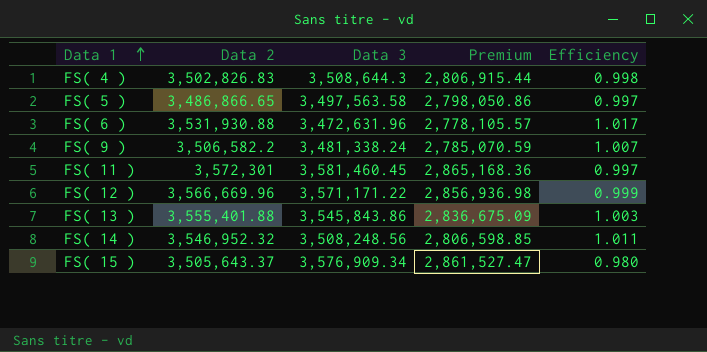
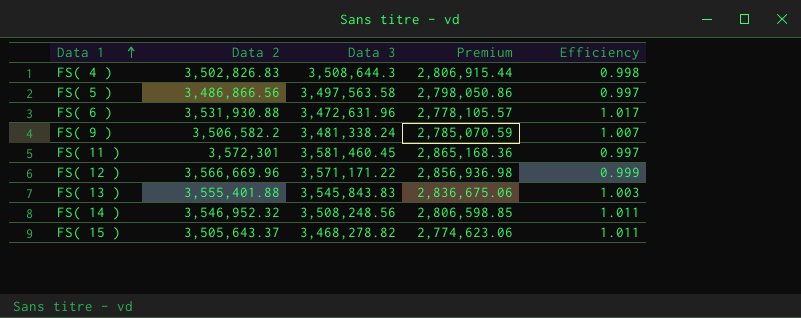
FS( 5 ) | Data 2: 3,486,866.65 -> 3,486,866.56
FS( 13 ) | Data 3: 3,545,843.86 -> 3,545,843.83
FS( 13 ) | Premium: 2,836,675.09 -> 2,836,675.06
FS( 15 ) | Data 3: 3,576,909.34 -> 3,468,278.82
FS( 15 ) | Premium: 2,861,527.47 -> 2,774,623.06
FS( 15 ) | Efficiency: 0.980 -> 1.011

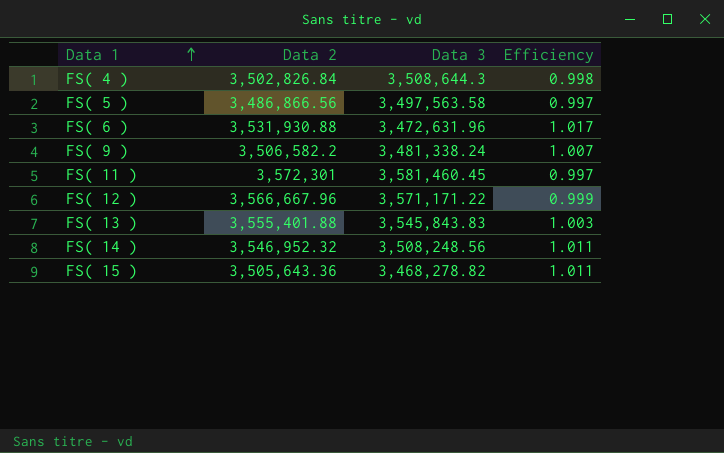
column Premium | formula: [Data 3] * 0.8 -> none
FS( 4 ) | Data 2: 3,502,826.83 -> 3,502,826.84
FS( 12 ) | Data 2: 3,566,669.96 -> 3,566,667.96
FS( 15 ) | Data 2: 3,505,643.37 -> 3,505,643.36

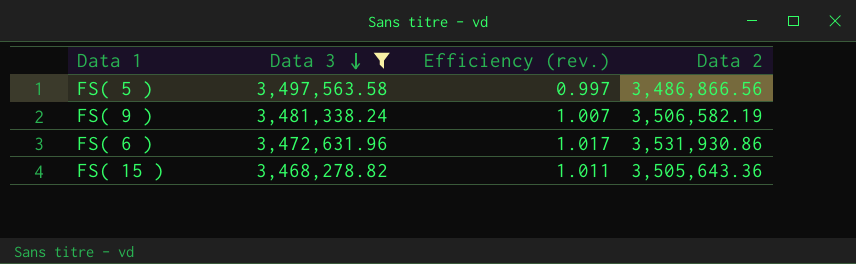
filter: none -> Data 3 <= 3,497,563.58
row order: Data 1 ascending -> Data 3 descending
column name: Efficiency -> Efficiency (rev.)
column Data 2 | position: 2 -> 4
FS( 9 ) | Data 2: 3,506,582.2 -> 3,506,582.19
FS( 6 ) | Data 2: 3,531,930.88 -> 3,531,930.86

